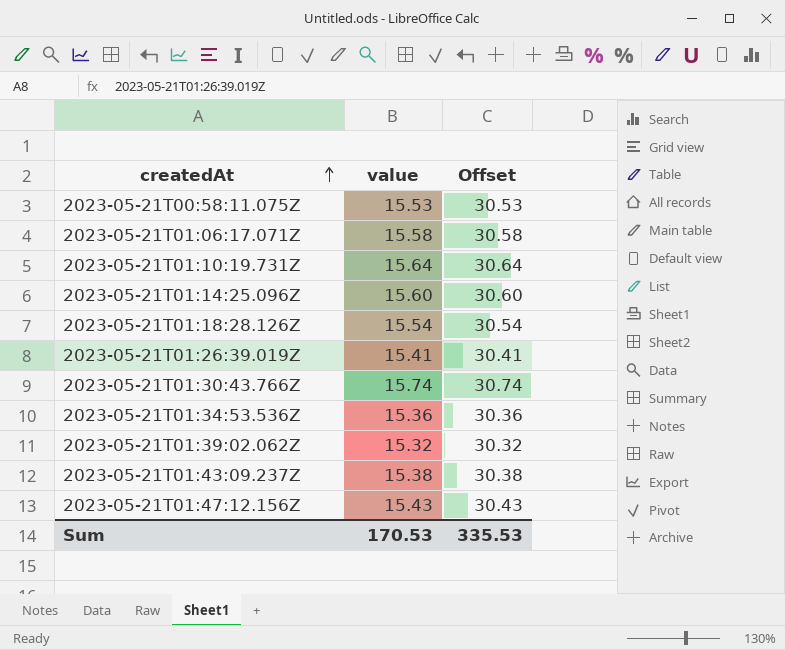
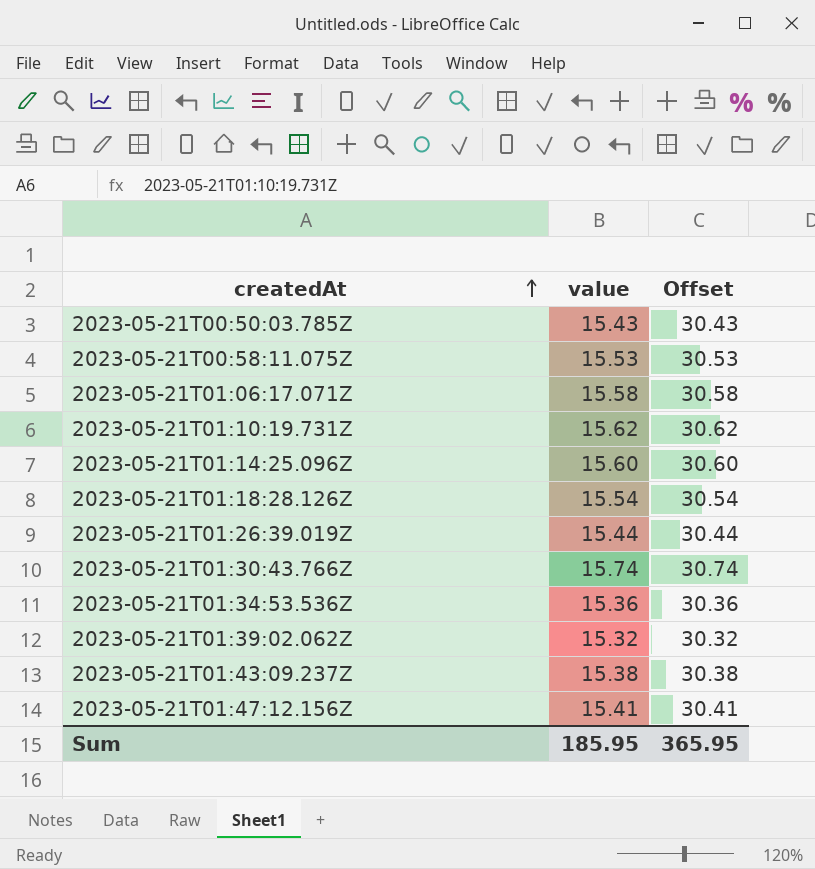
row 2023-05-21T00:50:03.785Z: none -> 15.43 | 30.43
2023-05-21T01:10:19.731Z | value: 15.64 -> 15.62
2023-05-21T01:10:19.731Z | Offset: 30.64 -> 30.62
2023-05-21T01:26:39.019Z | value: 15.41 -> 15.44
2023-05-21T01:26:39.019Z | Offset: 30.41 -> 30.44
2023-05-21T01:47:12.156Z | value: 15.43 -> 15.41
2023-05-21T01:47:12.156Z | Offset: 30.43 -> 30.41
Sum | value: 170.53 -> 185.95
Sum | Offset: 335.53 -> 365.95

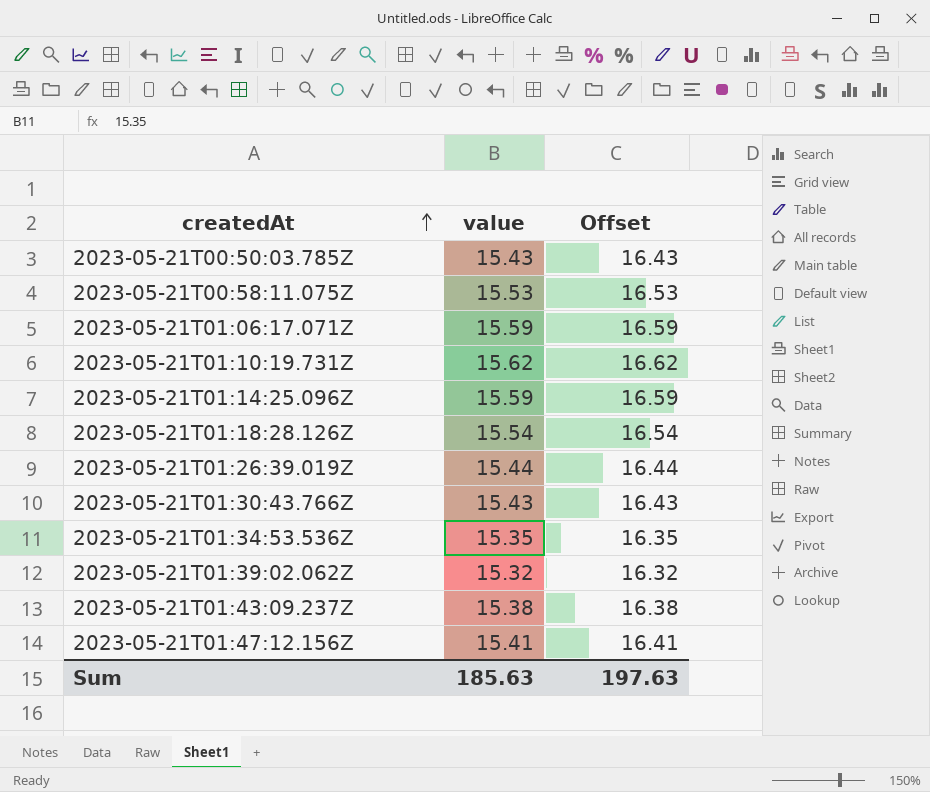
column Offset | formula: [value] + 15 -> [value] + 1
2023-05-21T01:06:17.071Z | value: 15.58 -> 15.59
2023-05-21T01:14:25.096Z | value: 15.60 -> 15.59
2023-05-21T01:30:43.766Z | value: 15.74 -> 15.43
2023-05-21T01:34:53.536Z | value: 15.36 -> 15.35
Sum | value: 185.95 -> 185.63
Sum | Offset: 365.95 -> 197.63

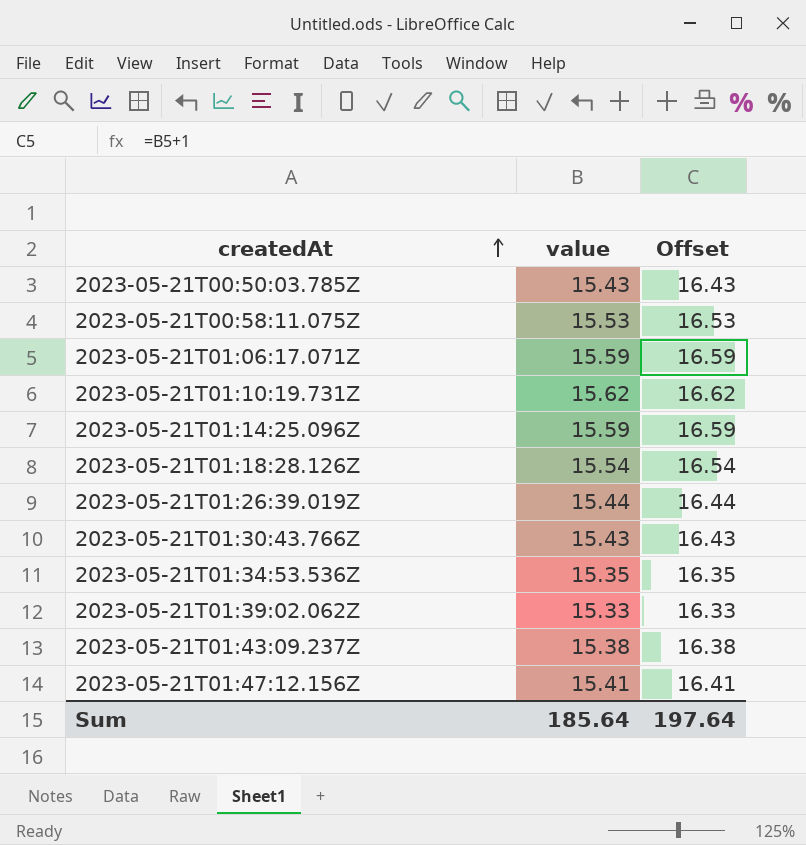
2023-05-21T01:39:02.062Z | value: 15.32 -> 15.33
2023-05-21T01:39:02.062Z | Offset: 16.32 -> 16.33
Sum | value: 185.63 -> 185.64
Sum | Offset: 197.63 -> 197.64

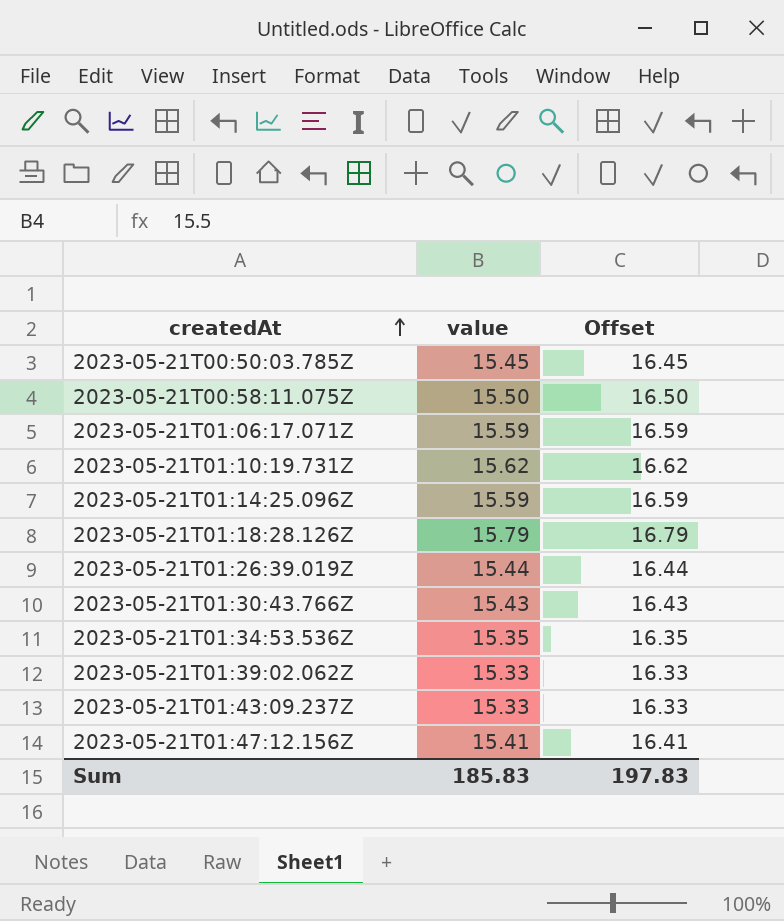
2023-05-21T00:50:03.785Z | value: 15.43 -> 15.45
2023-05-21T00:50:03.785Z | Offset: 16.43 -> 16.45
2023-05-21T00:58:11.075Z | value: 15.53 -> 15.50
2023-05-21T00:58:11.075Z | Offset: 16.53 -> 16.50
2023-05-21T01:18:28.126Z | value: 15.54 -> 15.79
2023-05-21T01:18:28.126Z | Offset: 16.54 -> 16.79
2023-05-21T01:43:09.237Z | value: 15.38 -> 15.33
2023-05-21T01:43:09.237Z | Offset: 16.38 -> 16.33
Sum | value: 185.64 -> 185.83
Sum | Offset: 197.64 -> 197.83

